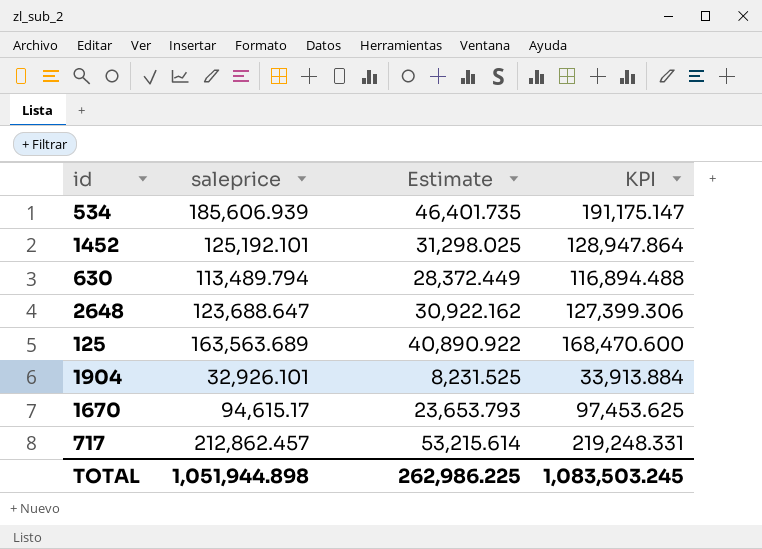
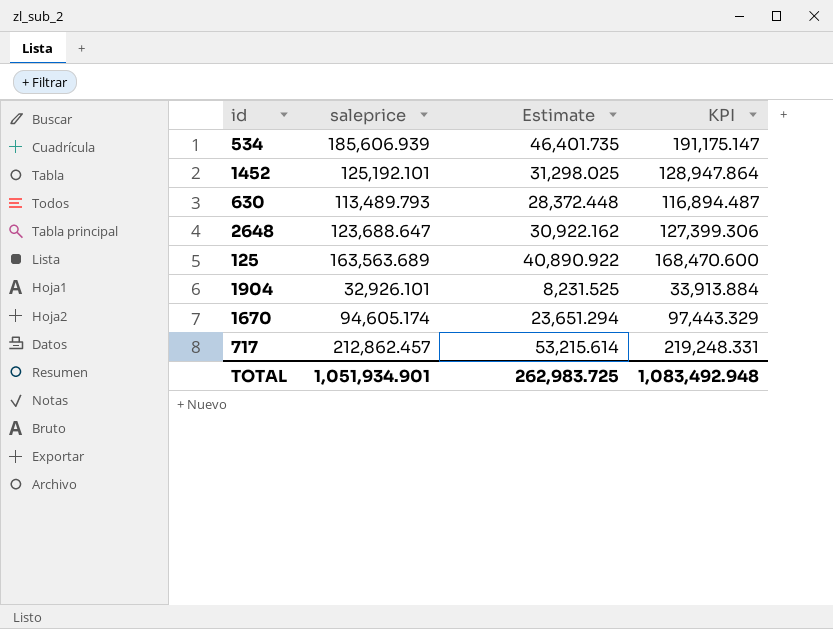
630 | saleprice: 113,489.794 -> 113,489.793
630 | Estimate: 28,372.449 -> 28,372.448
630 | KPI: 116,894.488 -> 116,894.487
1670 | saleprice: 94,615.17 -> 94,605.174
1670 | Estimate: 23,653.793 -> 23,651.294
1670 | KPI: 97,453.625 -> 97,443.329
TOTAL | saleprice: 1,051,944.898 -> 1,051,934.901
TOTAL | Estimate: 262,986.225 -> 262,983.725
TOTAL | KPI: 1,083,503.245 -> 1,083,492.948

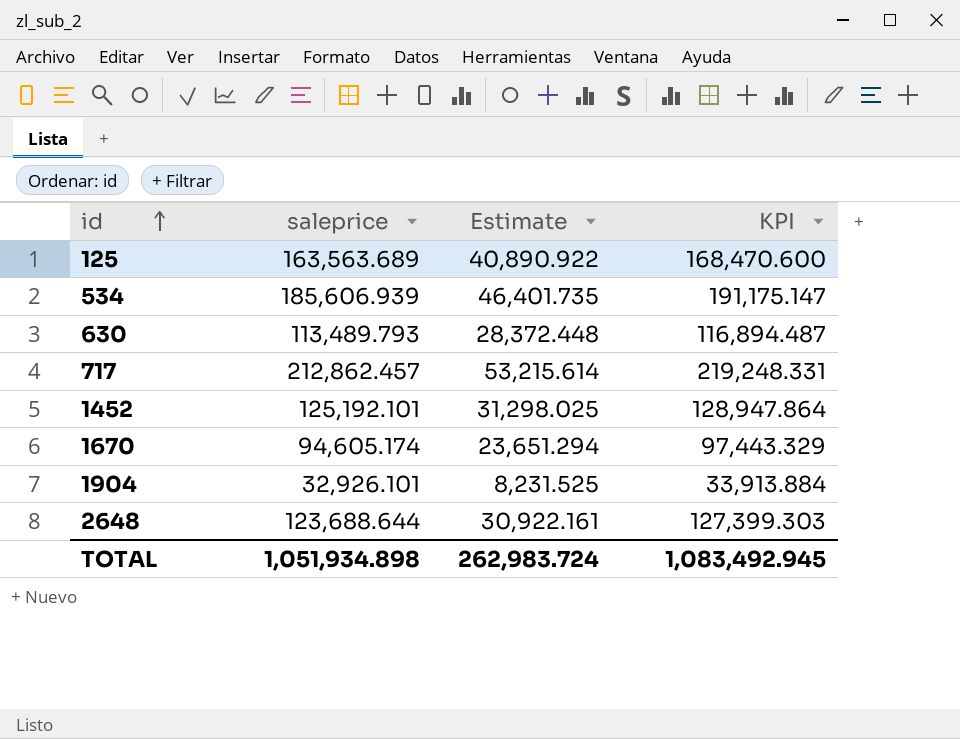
row order: none -> id ascending
2648 | saleprice: 123,688.647 -> 123,688.644
2648 | Estimate: 30,922.162 -> 30,922.161
2648 | KPI: 127,399.306 -> 127,399.303
TOTAL | saleprice: 1,051,934.901 -> 1,051,934.898
TOTAL | Estimate: 262,983.725 -> 262,983.724
TOTAL | KPI: 1,083,492.948 -> 1,083,492.945

